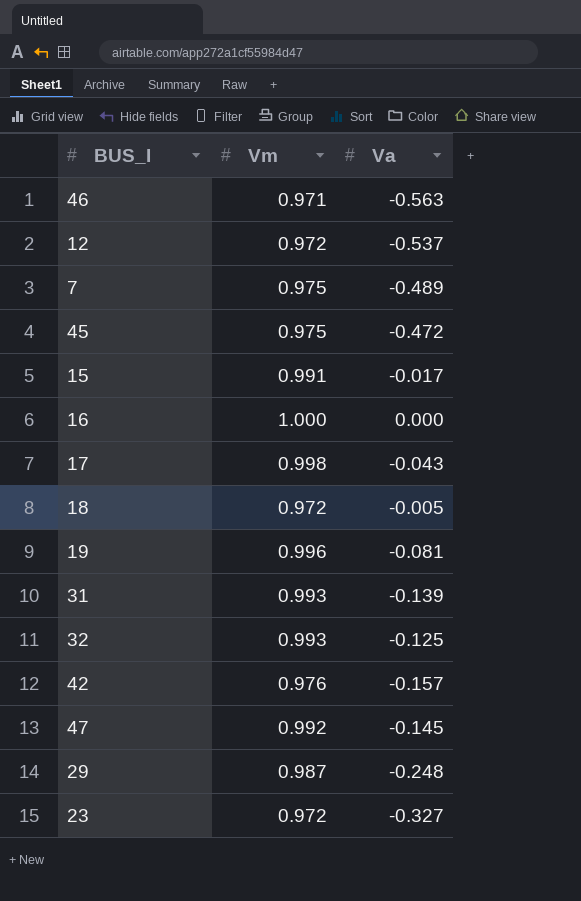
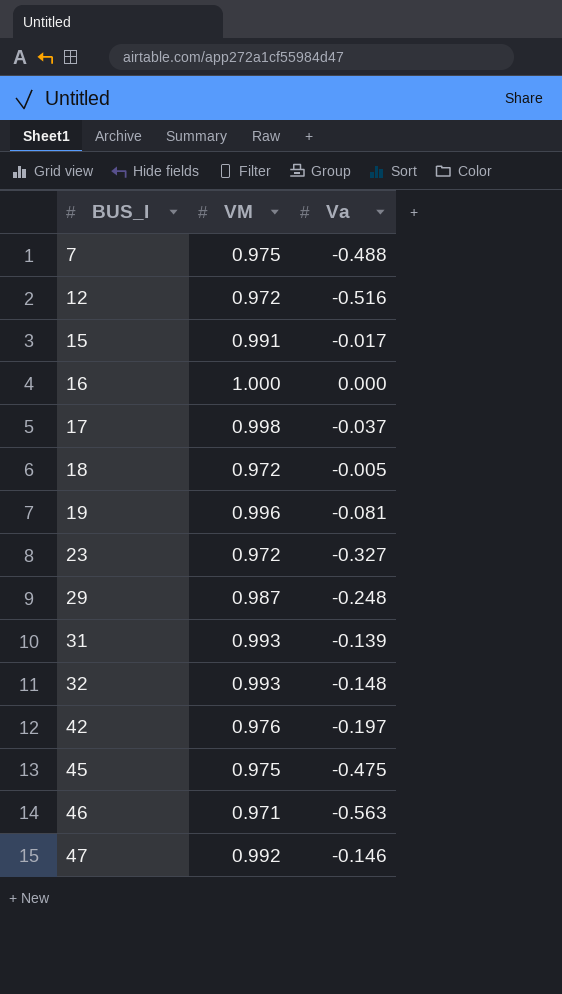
row order: none -> BUS_I ascending
column name: Vm -> VM
7 | Va: -0.489 -> -0.488
12 | Va: -0.537 -> -0.516
17 | Va: -0.043 -> -0.037
32 | Va: -0.125 -> -0.148
42 | Va: -0.157 -> -0.197
45 | Va: -0.472 -> -0.475
47 | Va: -0.145 -> -0.146

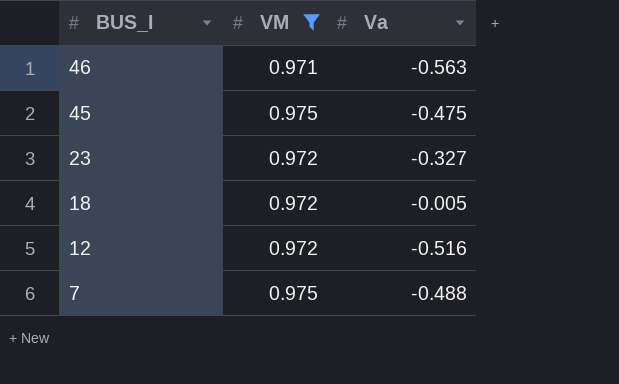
filter: none -> VM <= 0.975
row order: BUS_I ascending -> BUS_I descending

